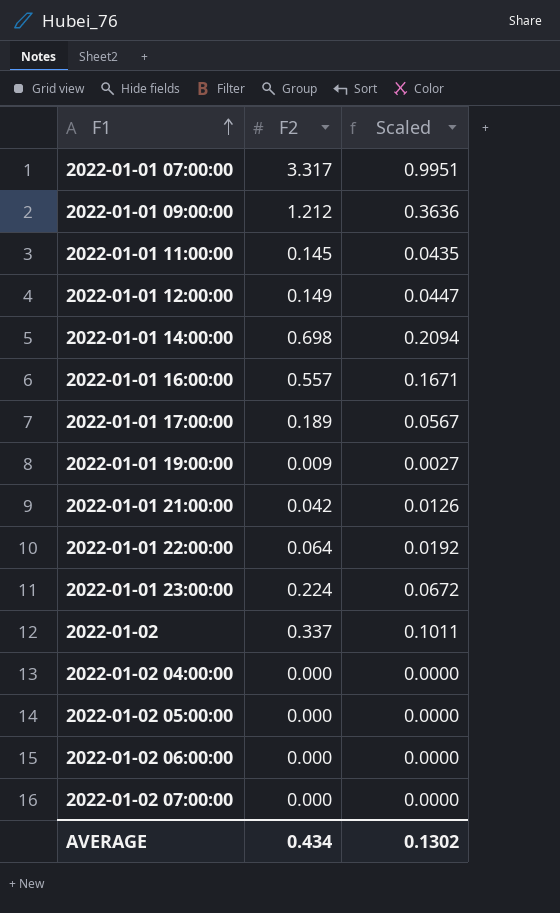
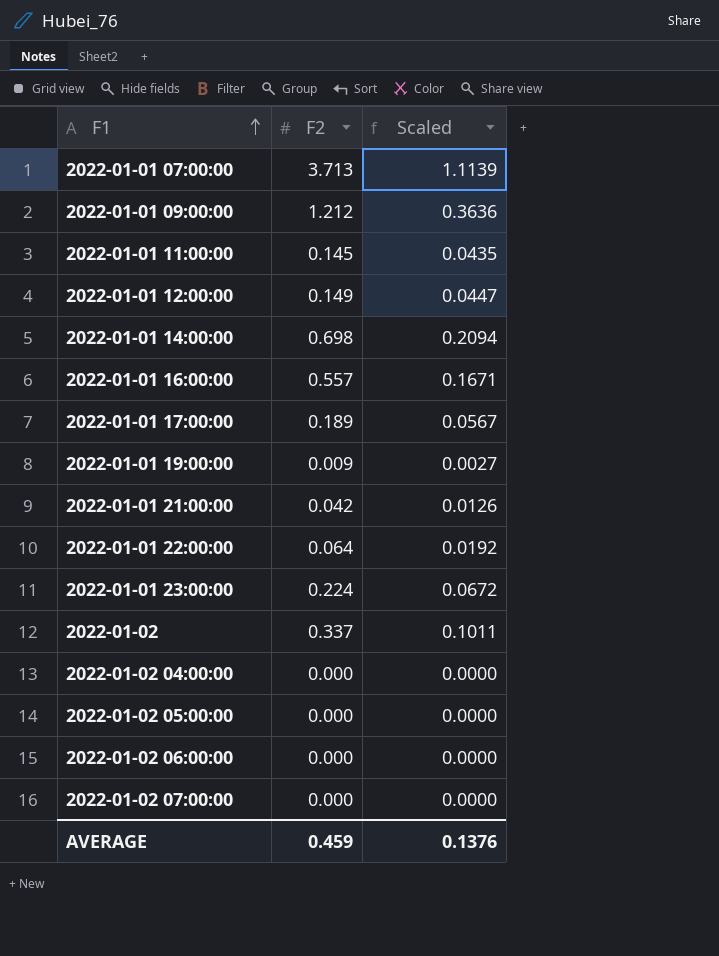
2022-01-01 07:00:00 | F2: 3.317 -> 3.713
2022-01-01 07:00:00 | Scaled: 0.9951 -> 1.1139
AVERAGE | F2: 0.434 -> 0.459
AVERAGE | Scaled: 0.1302 -> 0.1376

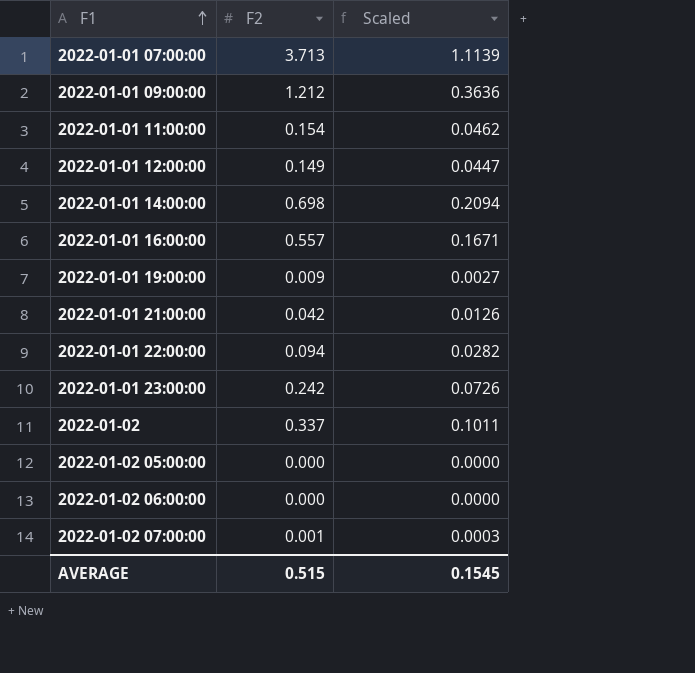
row 2022-01-01 17:00:00: 0.189 | 0.0567 -> none
row 2022-01-02 04:00:00: 0.000 | 0.0000 -> none
2022-01-01 11:00:00 | F2: 0.145 -> 0.154
2022-01-01 11:00:00 | Scaled: 0.0435 -> 0.0462
2022-01-01 22:00:00 | F2: 0.064 -> 0.094
2022-01-01 22:00:00 | Scaled: 0.0192 -> 0.0282
2022-01-01 23:00:00 | F2: 0.224 -> 0.242
2022-01-01 23:00:00 | Scaled: 0.0672 -> 0.0726
2022-01-02 07:00:00 | F2: 0.000 -> 0.001
2022-01-02 07:00:00 | Scaled: 0.0000 -> 0.0003
AVERAGE | F2: 0.459 -> 0.515
AVERAGE | Scaled: 0.1376 -> 0.1545

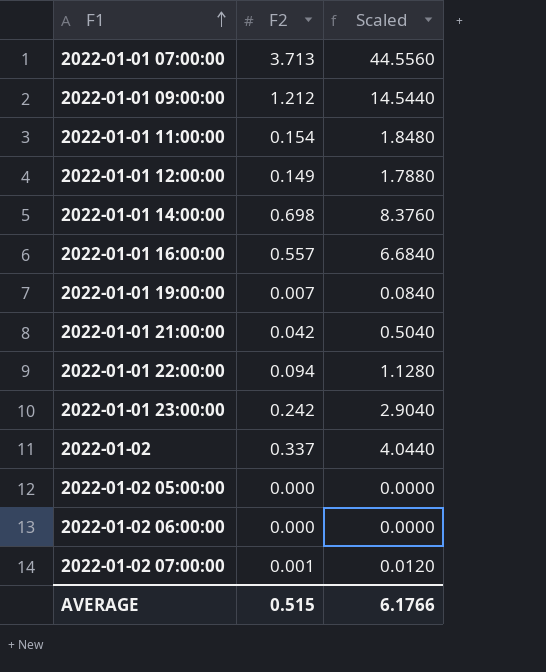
column Scaled | formula: [F2] * 0.3 -> [F2] * 12
2022-01-01 19:00:00 | F2: 0.009 -> 0.007
AVERAGE | Scaled: 0.1545 -> 6.1766

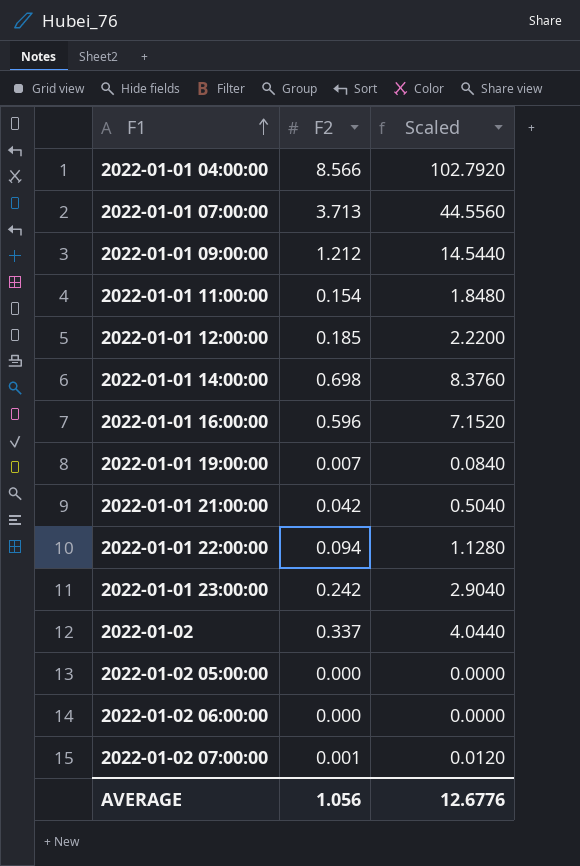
row 2022-01-01 04:00:00: none -> 8.566 | 102.7920
2022-01-01 12:00:00 | F2: 0.149 -> 0.185
2022-01-01 12:00:00 | Scaled: 1.7880 -> 2.2200
2022-01-01 16:00:00 | F2: 0.557 -> 0.596
2022-01-01 16:00:00 | Scaled: 6.6840 -> 7.1520
AVERAGE | F2: 0.515 -> 1.056
AVERAGE | Scaled: 6.1766 -> 12.6776

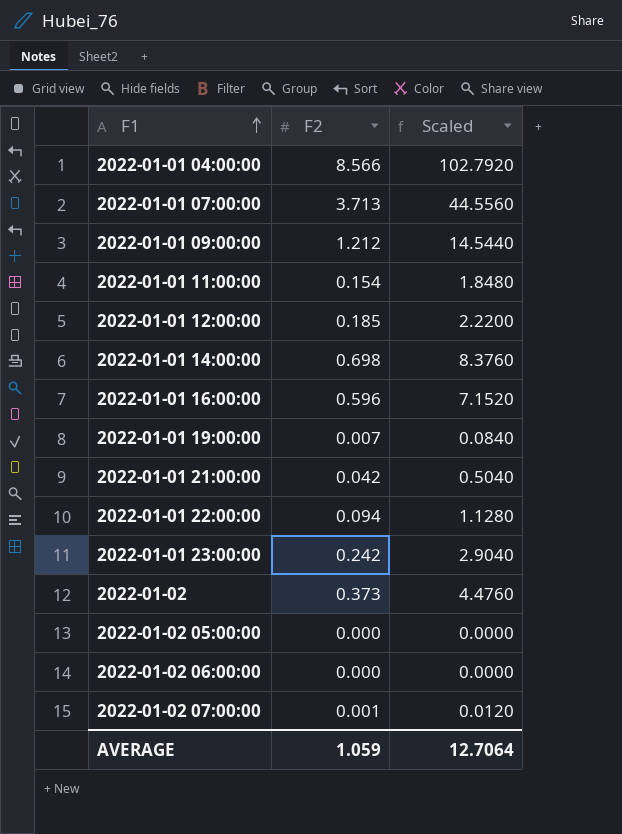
2022-01-02 | F2: 0.337 -> 0.373
2022-01-02 | Scaled: 4.0440 -> 4.4760
AVERAGE | F2: 1.056 -> 1.059
AVERAGE | Scaled: 12.6776 -> 12.7064

